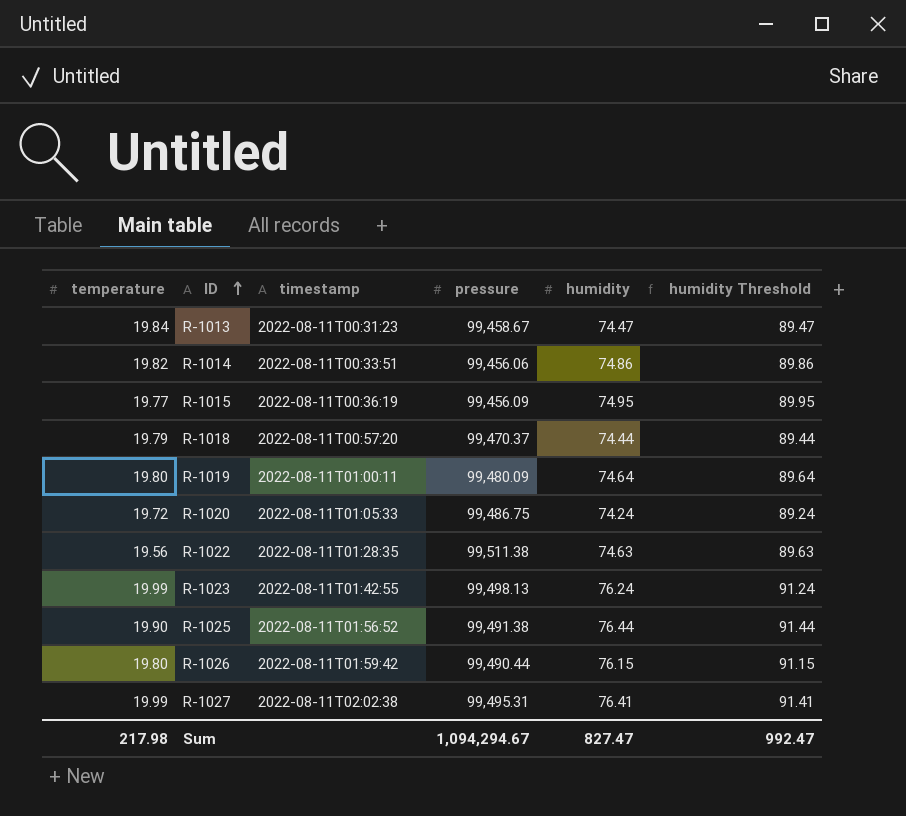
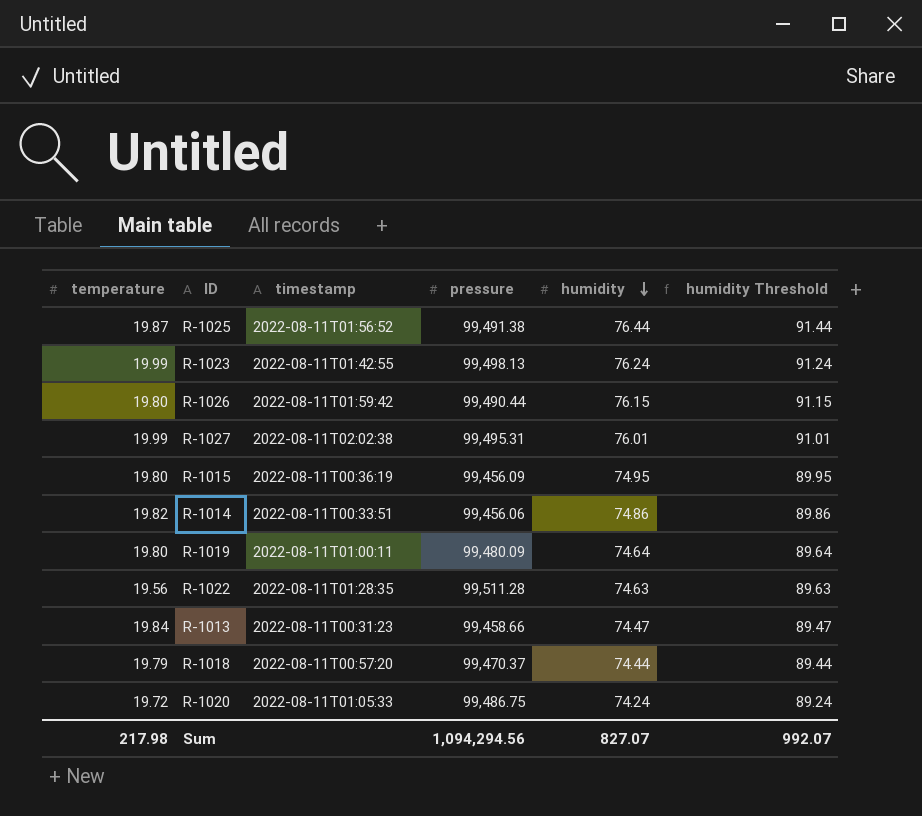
row order: ID ascending -> humidity descending
R-1025 | temperature: 19.90 -> 19.87
R-1027 | humidity: 76.41 -> 76.01
R-1027 | humidity Threshold: 91.41 -> 91.01
R-1015 | temperature: 19.77 -> 19.80
R-1022 | pressure: 99,511.38 -> 99,511.28
R-1013 | pressure: 99,458.67 -> 99,458.66
Sum | pressure: 1,094,294.67 -> 1,094,294.56
Sum | humidity: 827.47 -> 827.07
Sum | humidity Threshold: 992.47 -> 992.07

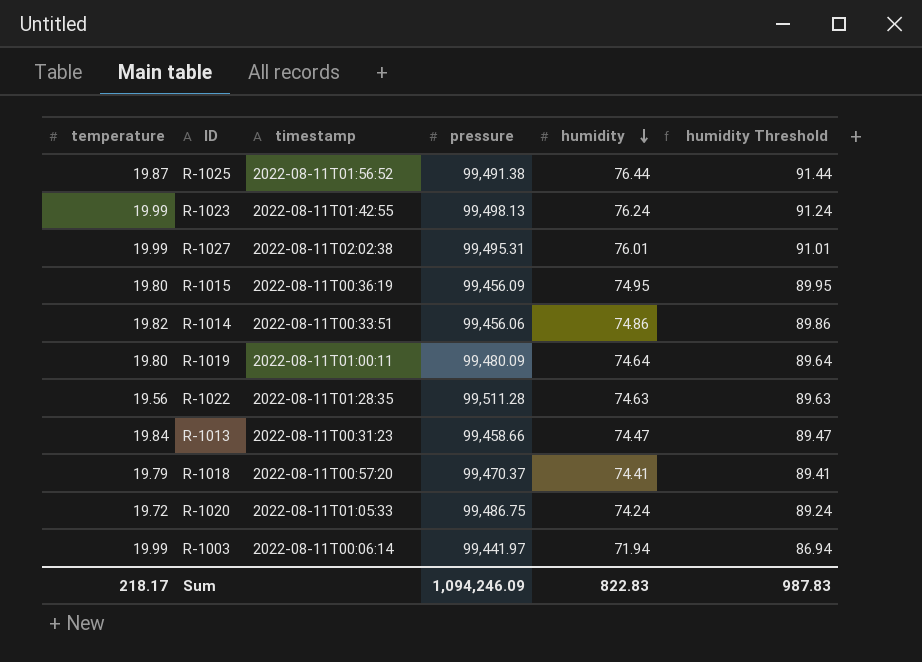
row R-1026: 19.80 | 2022-08-11T01:59:42 | 99,490.44 | 76.15 | 91.15 -> none
R-1018 | humidity: 74.44 -> 74.41
R-1018 | humidity Threshold: 89.44 -> 89.41
row R-1003: none -> 19.99 | 2022-08-11T00:06:14 | 99,441.97 | 71.94 | 86.94
Sum | temperature: 217.98 -> 218.17
Sum | pressure: 1,094,294.56 -> 1,094,246.09
Sum | humidity: 827.07 -> 822.83
Sum | humidity Threshold: 992.07 -> 987.83

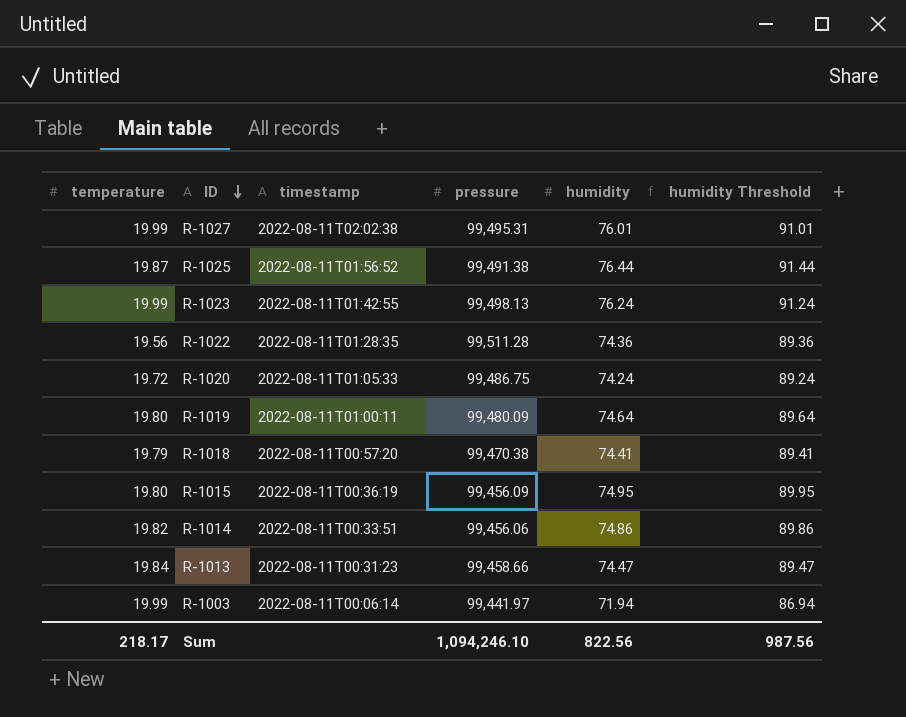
row order: humidity descending -> ID descending
R-1022 | humidity: 74.63 -> 74.36
R-1022 | humidity Threshold: 89.63 -> 89.36
R-1018 | pressure: 99,470.37 -> 99,470.38
Sum | pressure: 1,094,246.09 -> 1,094,246.10
Sum | humidity: 822.83 -> 822.56
Sum | humidity Threshold: 987.83 -> 987.56

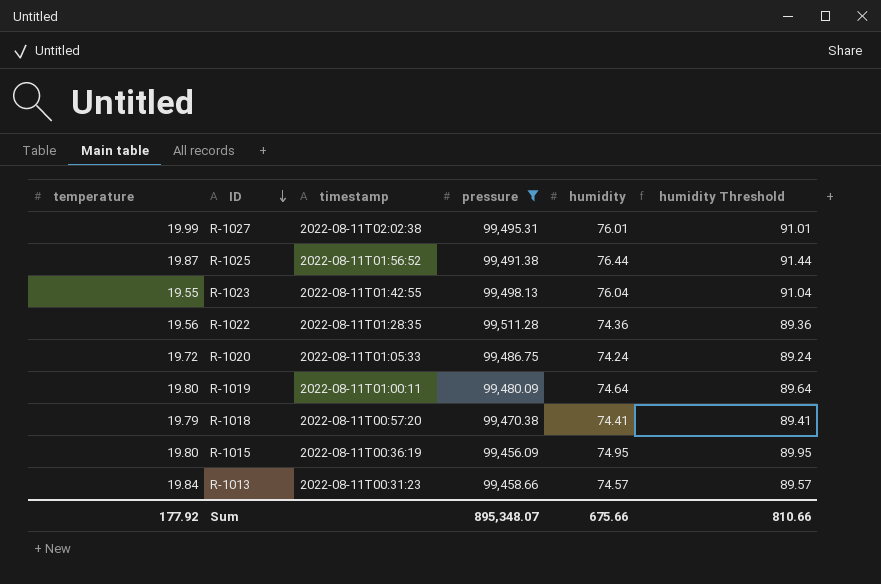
filter: none -> pressure >= 99,456.09
R-1023 | temperature: 19.99 -> 19.55
R-1023 | humidity: 76.24 -> 76.04
R-1023 | humidity Threshold: 91.24 -> 91.04
R-1013 | humidity: 74.47 -> 74.57
R-1013 | humidity Threshold: 89.47 -> 89.57
Sum | temperature: 218.17 -> 177.92
Sum | pressure: 1,094,246.10 -> 895,348.07
Sum | humidity: 822.56 -> 675.66
Sum | humidity Threshold: 987.56 -> 810.66

